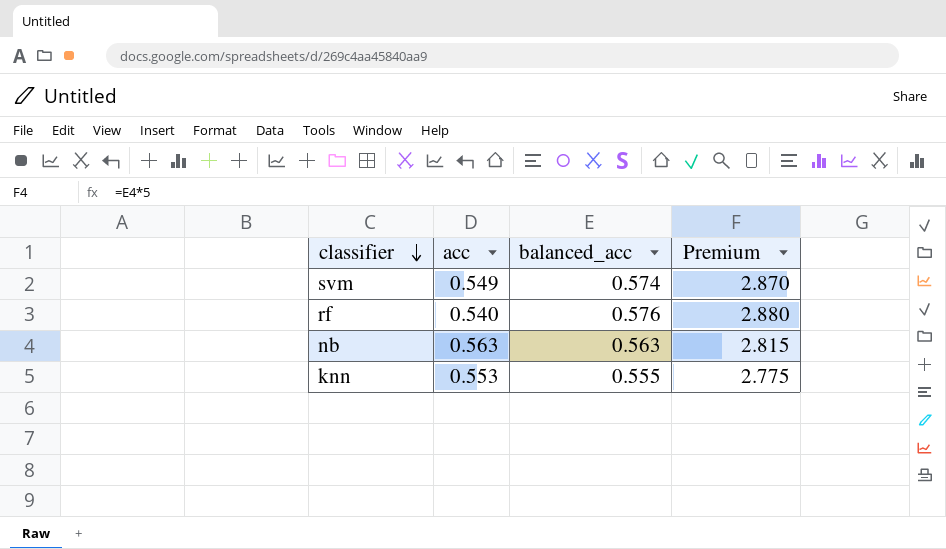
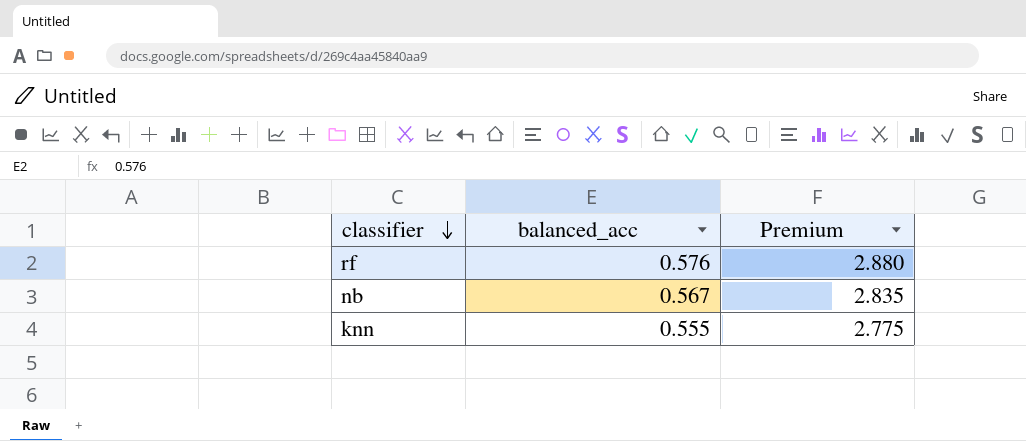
column acc | position: 2 -> none
row svm: 0.549 | 0.574 | 2.870 -> none
nb | balanced_acc: 0.563 -> 0.567
nb | Premium: 2.815 -> 2.835

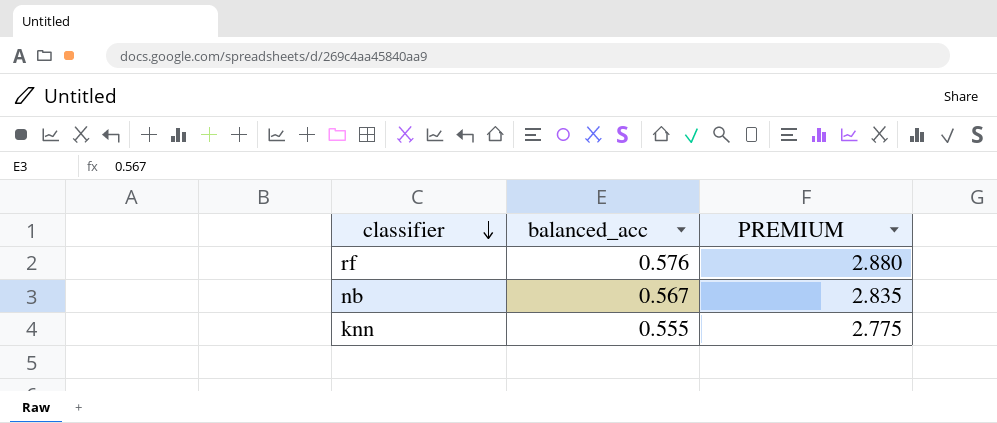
column name: Premium -> PREMIUM

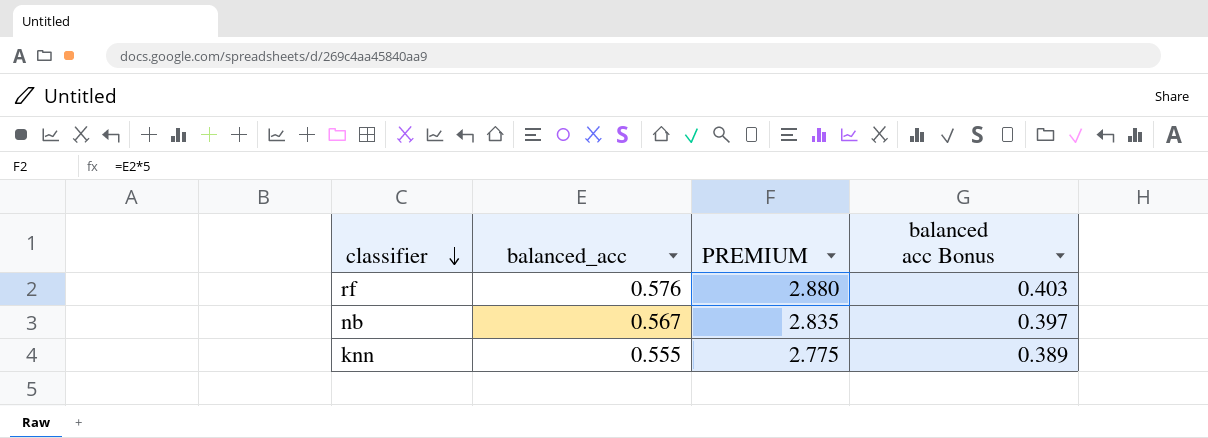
column balanced acc Bonus | formula: none -> [balanced_acc] * 0.7

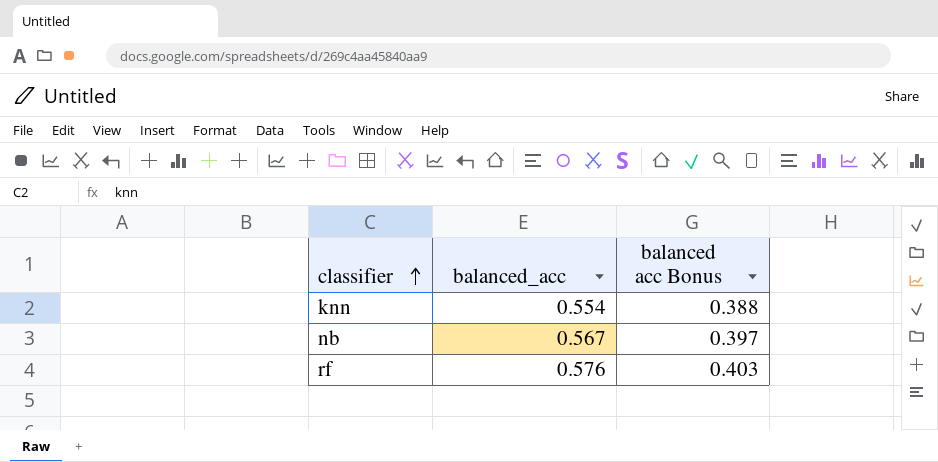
row order: classifier descending -> classifier ascending
column PREMIUM | formula: [balanced_acc] * 5 -> none
knn | balanced_acc: 0.555 -> 0.554
knn | balanced acc Bonus: 0.389 -> 0.388

